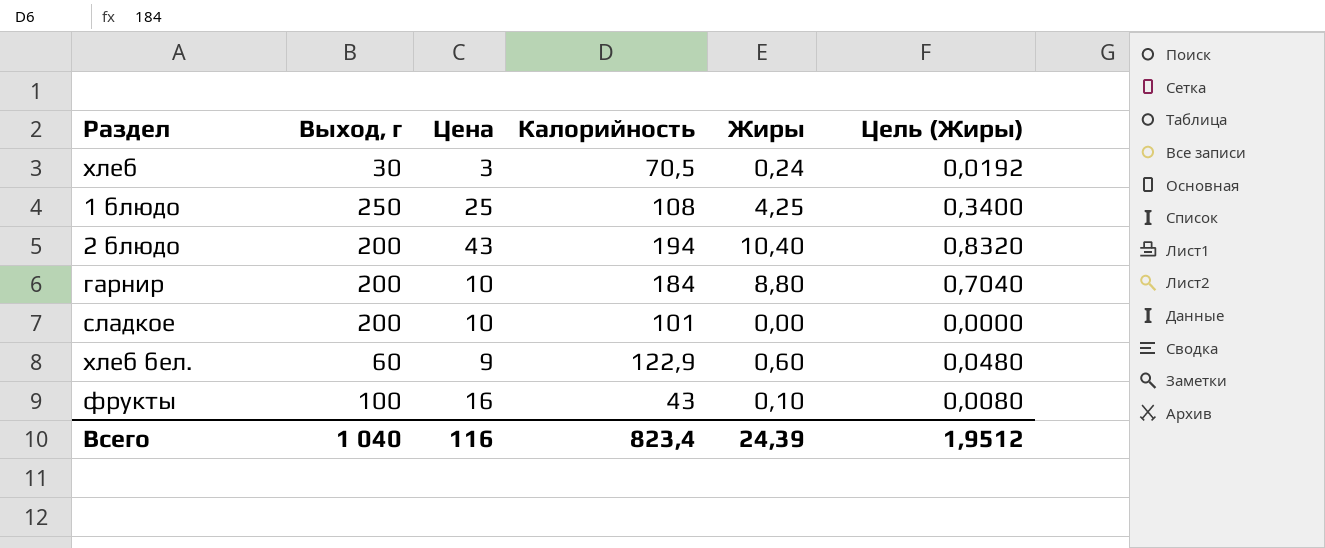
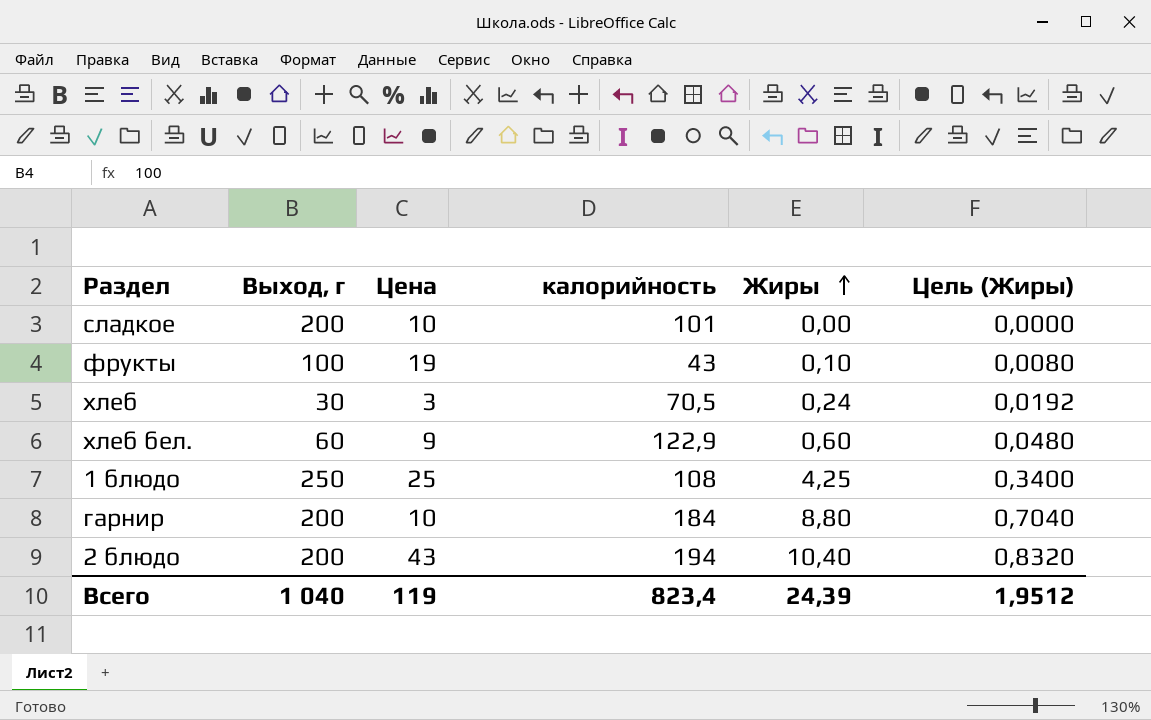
row order: none -> Жиры ascending
column name: Калорийность -> калорийность
фрукты | Цена: 16 -> 19
Всего | Цена: 116 -> 119

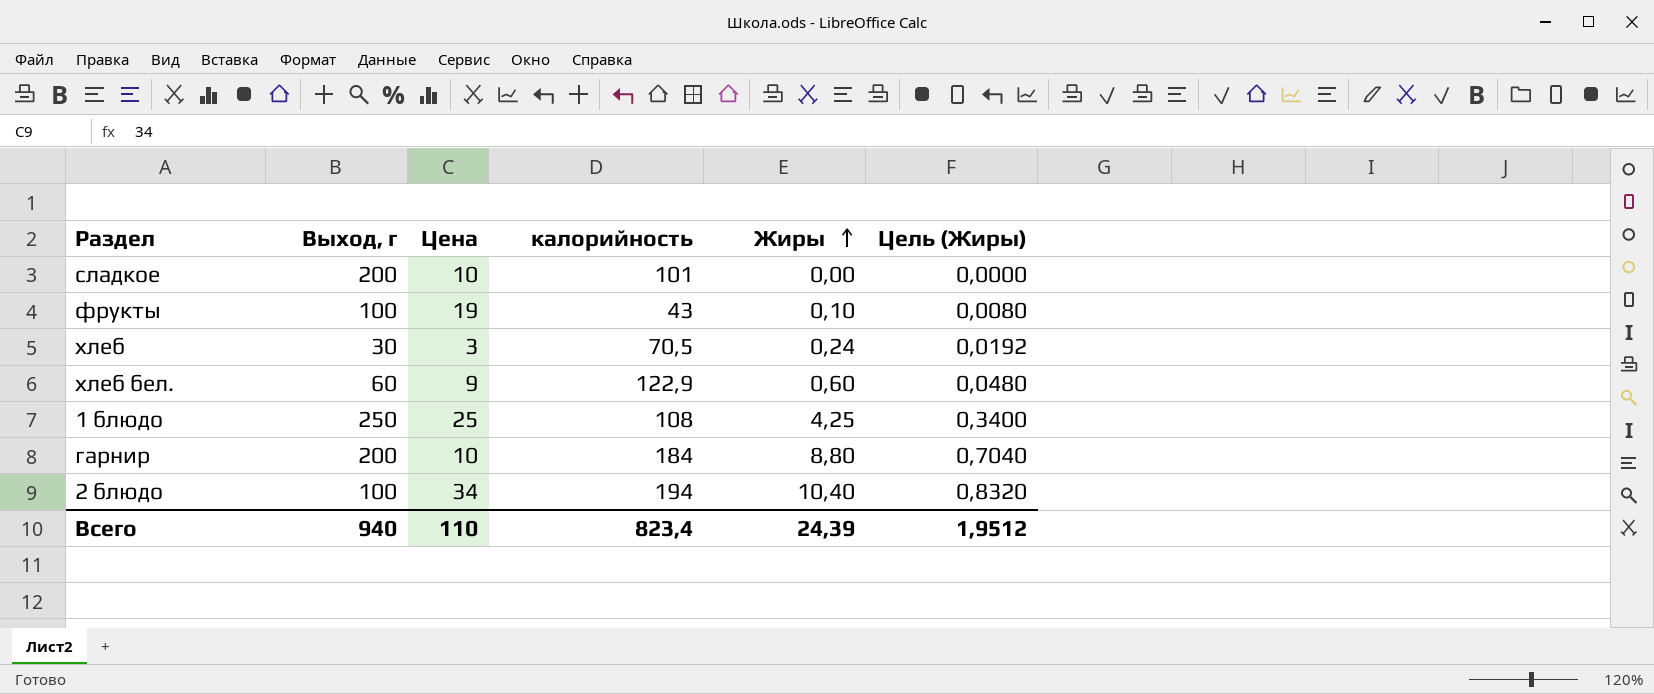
2 блюдо | Выход, г: 200 -> 100
2 блюдо | Цена: 43 -> 34
Всего | Выход, г: 1 040 -> 940
Всего | Цена: 119 -> 110

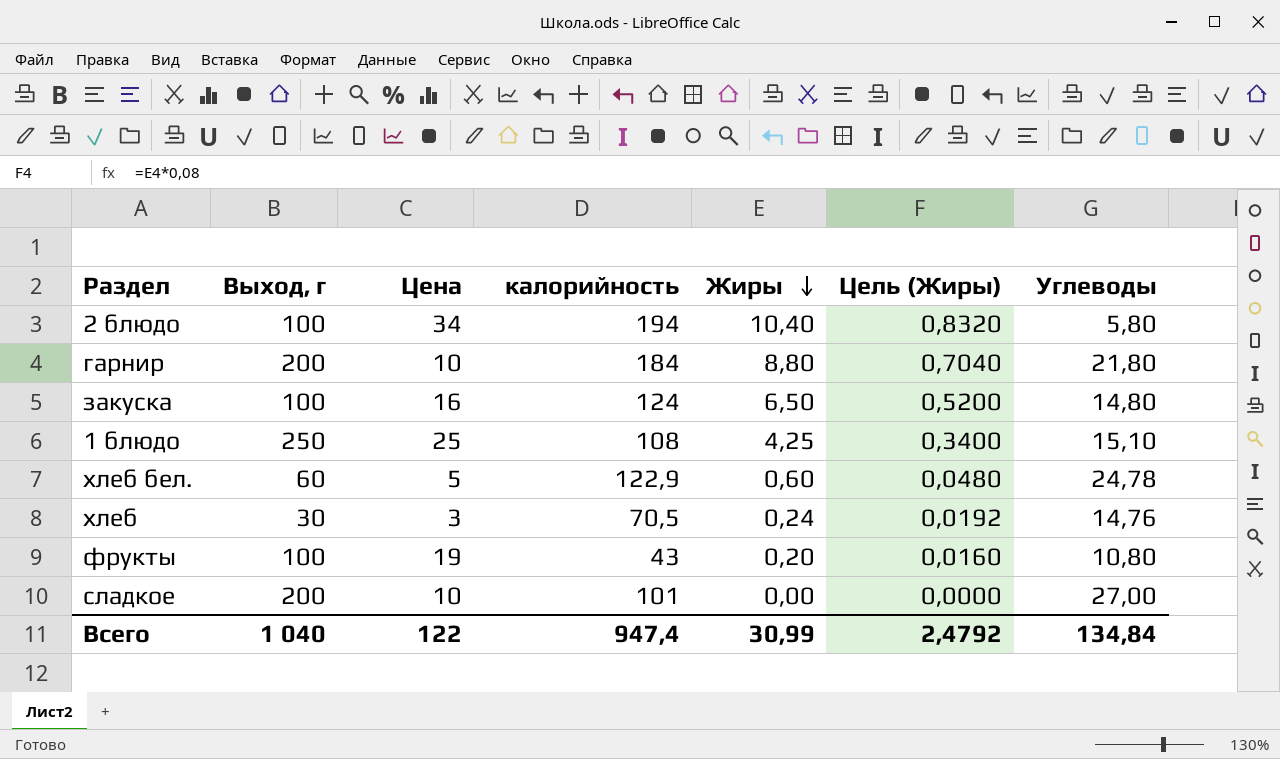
row order: Жиры ascending -> Жиры descending
column Углеводы | position: none -> 7
row закуска: none -> 100 | 16 | 124 | 6,50 | 0,5200 | 14,80
хлеб бел. | Цена: 9 -> 5
фрукты | Жиры: 0,10 -> 0,20
фрукты | Цель (Жиры): 0,0080 -> 0,0160
Всего | Выход, г: 940 -> 1 040
Всего | Цена: 110 -> 122
Всего | калорийность: 823,4 -> 947,4
Всего | Жиры: 24,39 -> 30,99
Всего | Цель (Жиры): 1,9512 -> 2,4792

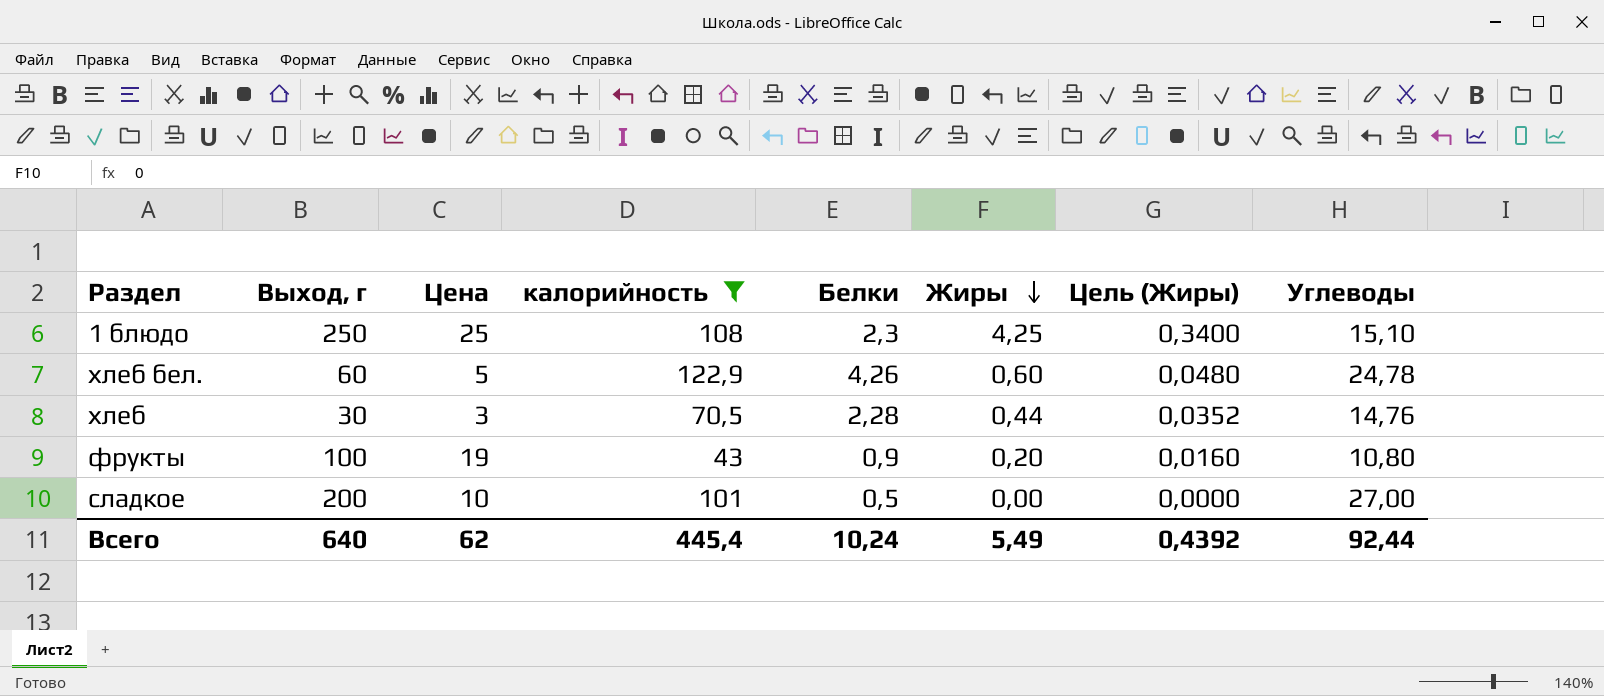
filter: none -> калорийность <= 122,9
column Белки | position: none -> 5
хлеб | Жиры: 0,24 -> 0,44
хлеб | Цель (Жиры): 0,0192 -> 0,0352
Всего | Выход, г: 1 040 -> 640
Всего | Цена: 122 -> 62
Всего | калорийность: 947,4 -> 445,4
Всего | Жиры: 30,99 -> 5,49
Всего | Цель (Жиры): 2,4792 -> 0,4392
Всего | Углеводы: 134,84 -> 92,44

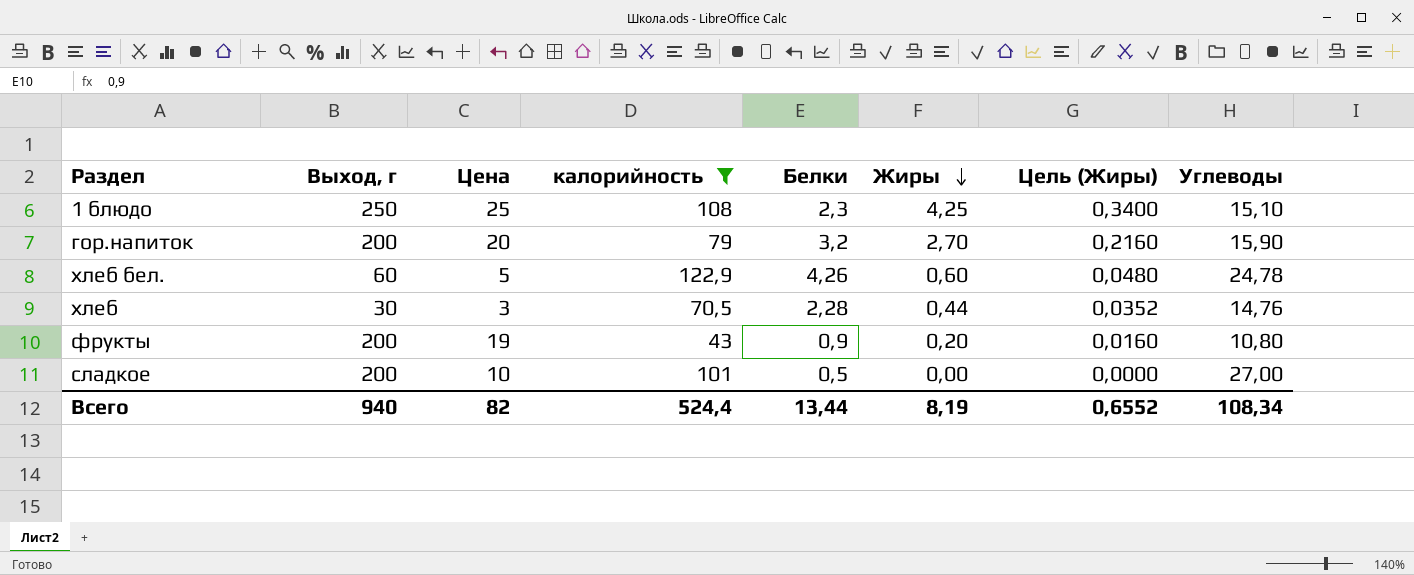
row гор.напиток: none -> 200 | 20 | 79 | 3,2 | 2,70 | 0,2160 | 15,90
фрукты | Выход, г: 100 -> 200
Всего | Выход, г: 640 -> 940
Всего | Цена: 62 -> 82
Всего | калорийность: 445,4 -> 524,4
Всего | Белки: 10,24 -> 13,44
Всего | Жиры: 5,49 -> 8,19
Всего | Цель (Жиры): 0,4392 -> 0,6552
Всего | Углеводы: 92,44 -> 108,34

